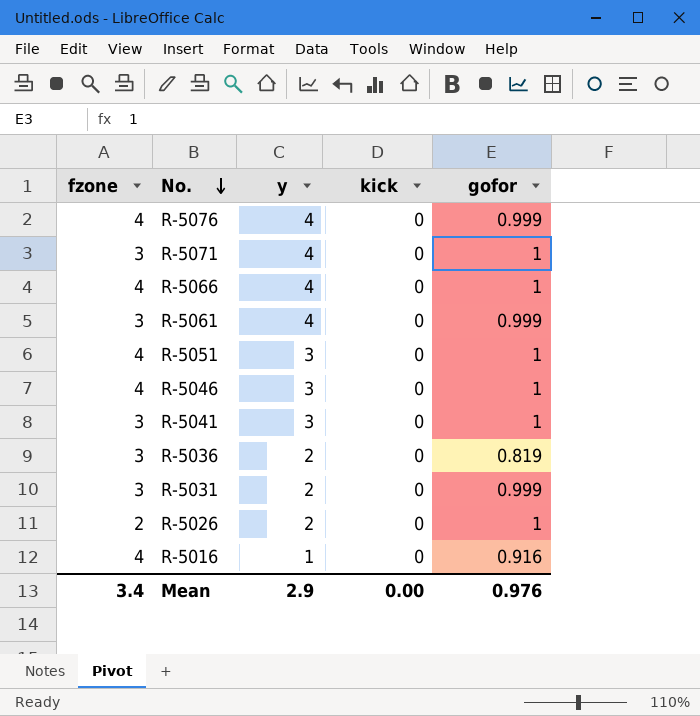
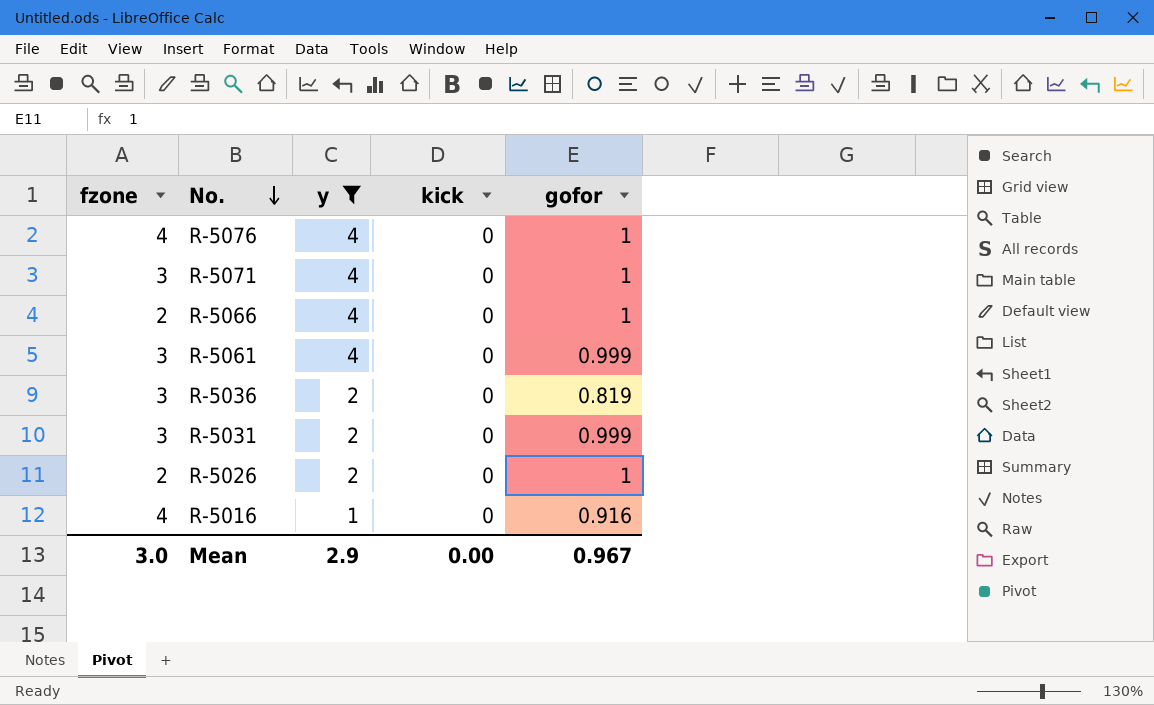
filter: none -> y != 3
R-5076 | gofor: 0.999 -> 1
R-5066 | fzone: 4 -> 2
Mean | fzone: 3.4 -> 3.0
Mean | gofor: 0.976 -> 0.967

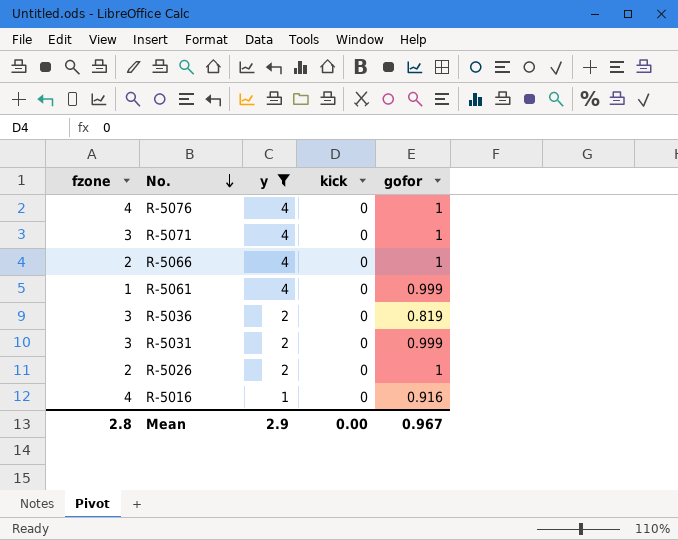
R-5061 | fzone: 3 -> 1
Mean | fzone: 3.0 -> 2.8

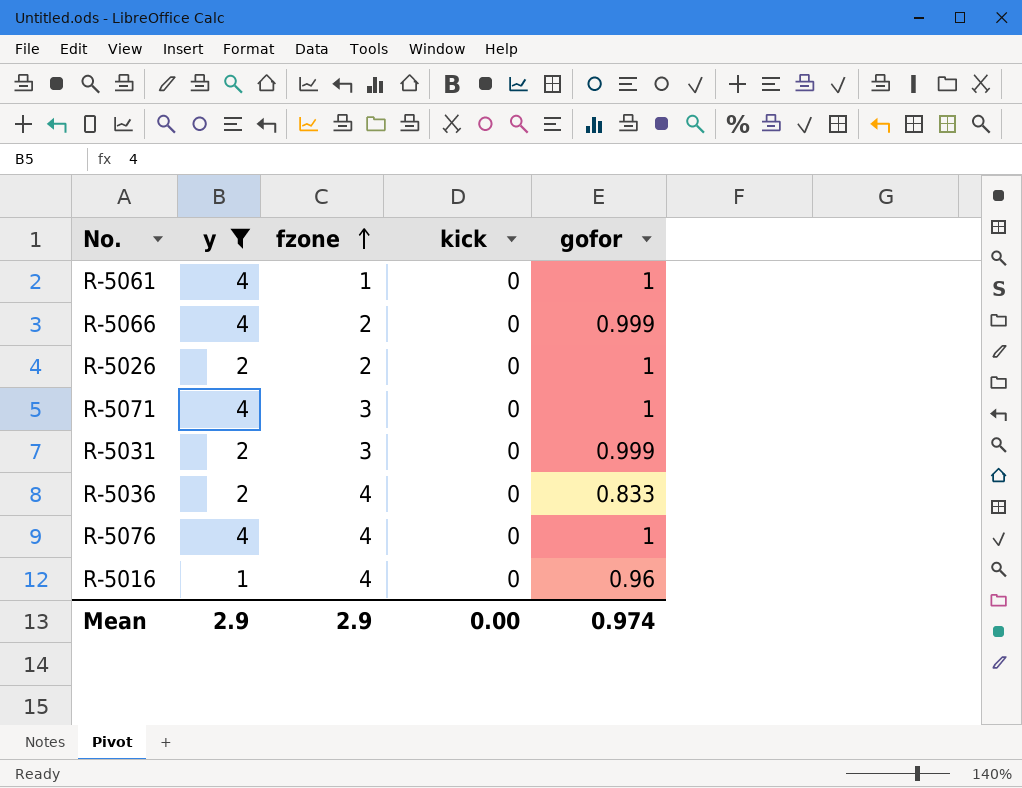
row order: No. descending -> fzone ascending
column fzone | position: 1 -> 3
R-5061 | gofor: 0.999 -> 1
R-5066 | gofor: 1 -> 0.999
R-5036 | fzone: 3 -> 4
R-5036 | gofor: 0.819 -> 0.833
R-5016 | gofor: 0.916 -> 0.96
Mean | fzone: 2.8 -> 2.9
Mean | gofor: 0.967 -> 0.974

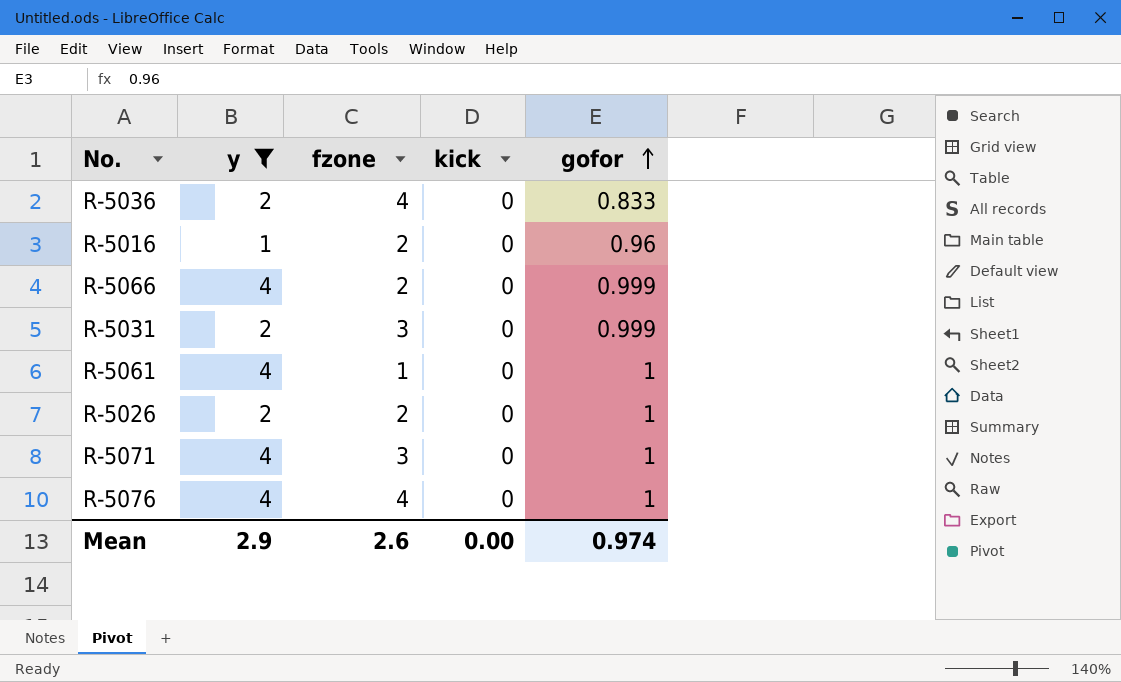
row order: fzone ascending -> gofor ascending
R-5016 | fzone: 4 -> 2
Mean | fzone: 2.9 -> 2.6

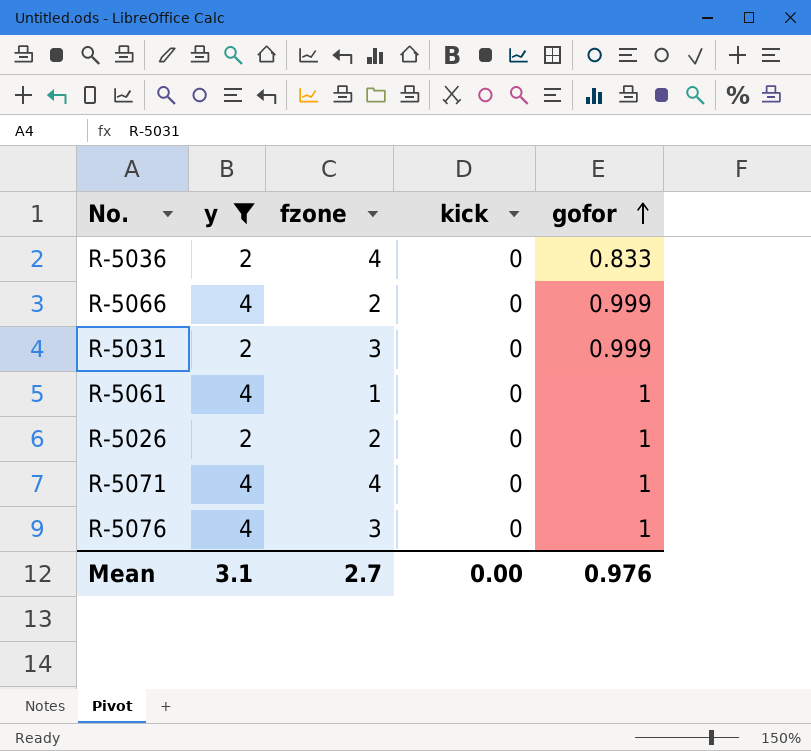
row R-5016: 1 | 2 | 0 | 0.96 -> none
R-5071 | fzone: 3 -> 4
R-5076 | fzone: 4 -> 3
Mean | y: 2.9 -> 3.1
Mean | fzone: 2.6 -> 2.7
Mean | gofor: 0.974 -> 0.976

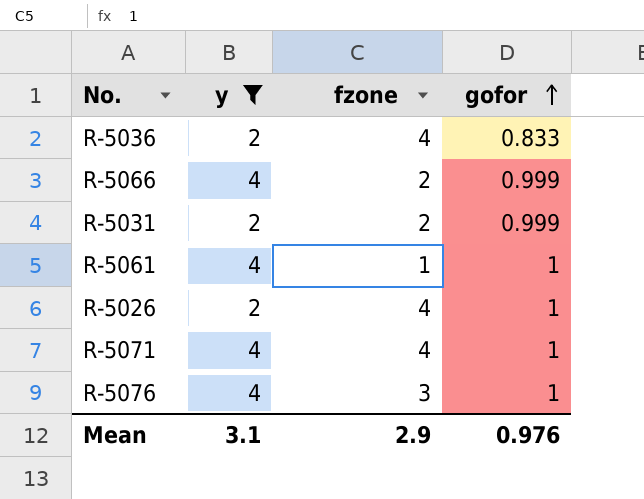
column kick | position: 4 -> none
R-5031 | fzone: 3 -> 2
R-5026 | fzone: 2 -> 4
Mean | fzone: 2.7 -> 2.9

